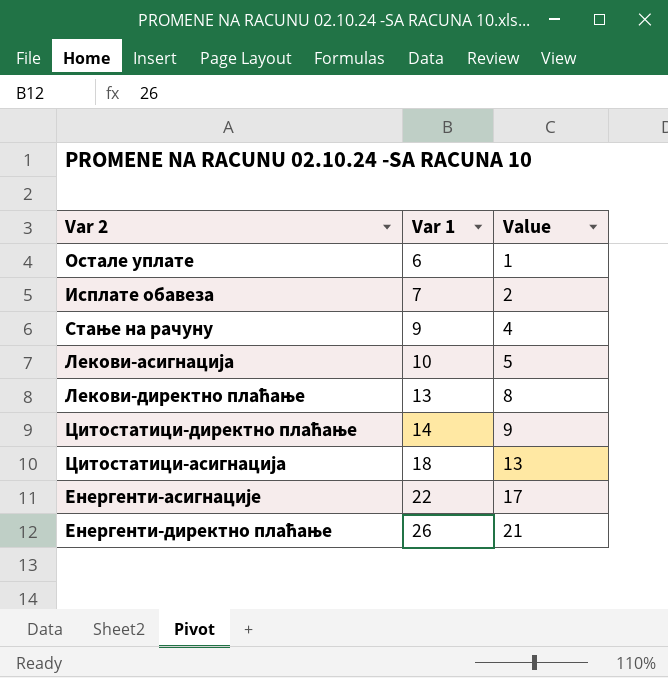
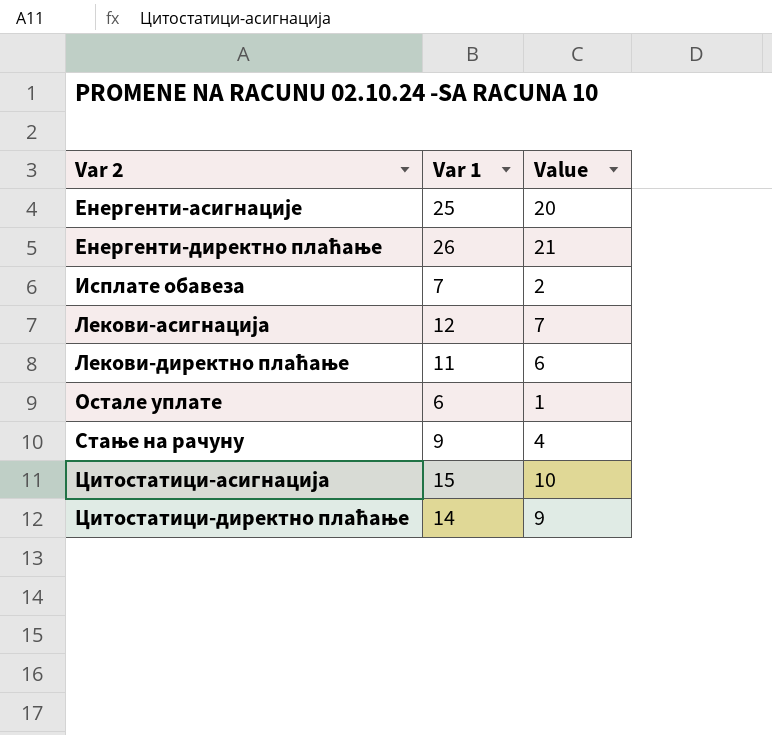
row order: Var 1 ascending -> Var 2 ascending
Енергенти-асигнације | Var 1: 22 -> 25
Енергенти-асигнације | Value: 17 -> 20
Лекови-асигнација | Var 1: 10 -> 12
Лекови-асигнација | Value: 5 -> 7
Лекови-директно плаћање | Var 1: 13 -> 11
Лекови-директно плаћање | Value: 8 -> 6
Цитостатици-асигнација | Var 1: 18 -> 15
Цитостатици-асигнација | Value: 13 -> 10

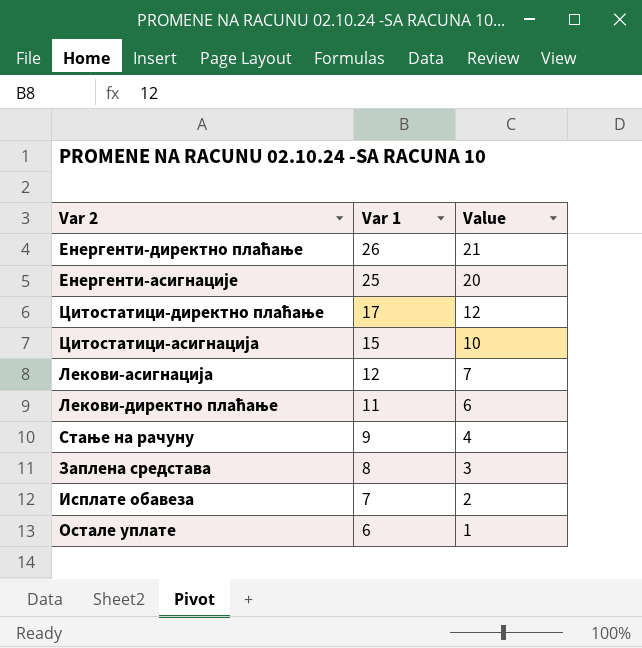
row order: Var 2 ascending -> Var 1 descending
Цитостатици-директно плаћање | Var 1: 14 -> 17
Цитостатици-директно плаћање | Value: 9 -> 12
row Заплена средстава: none -> 8 | 3

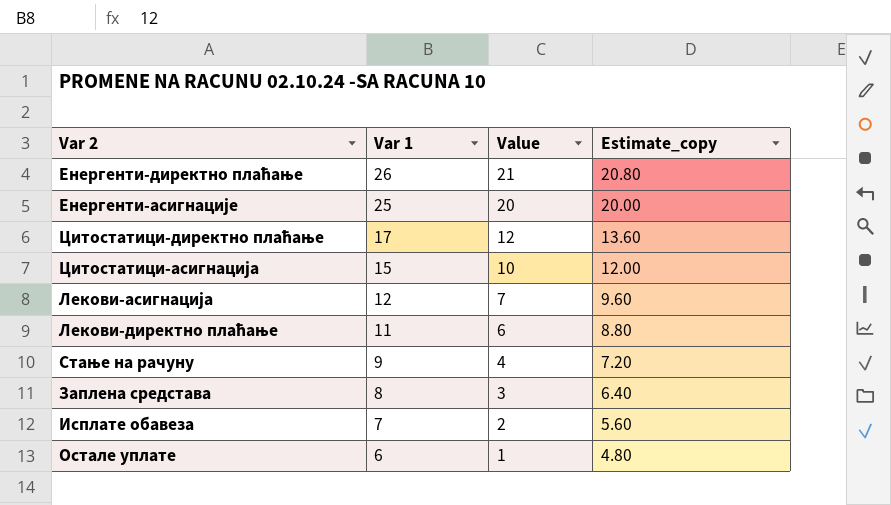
column Estimate_copy | formula: none -> [Var 1] * 0.8

